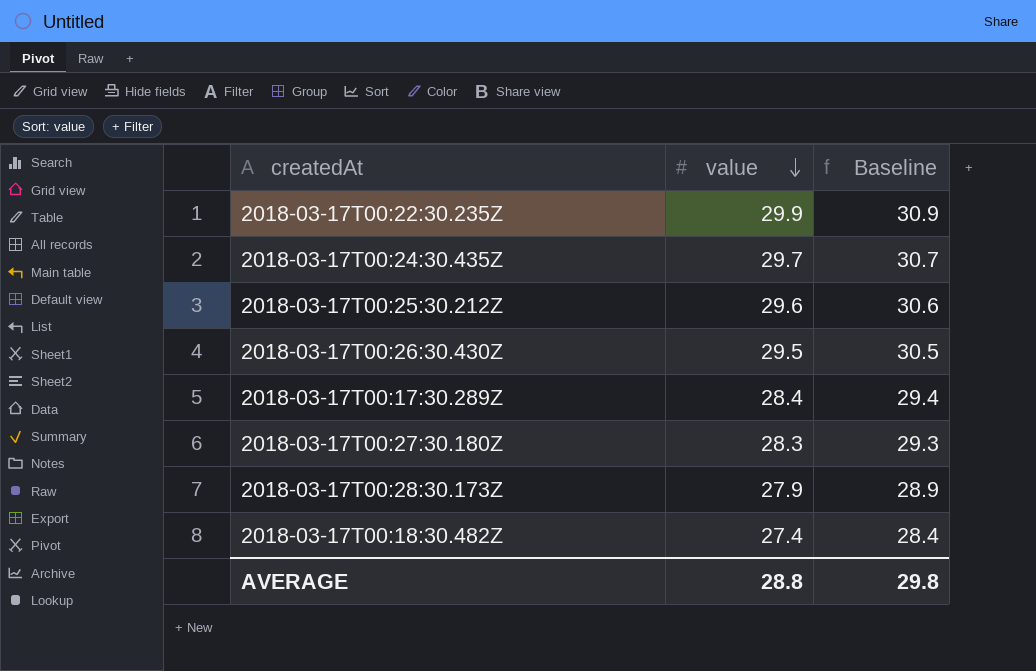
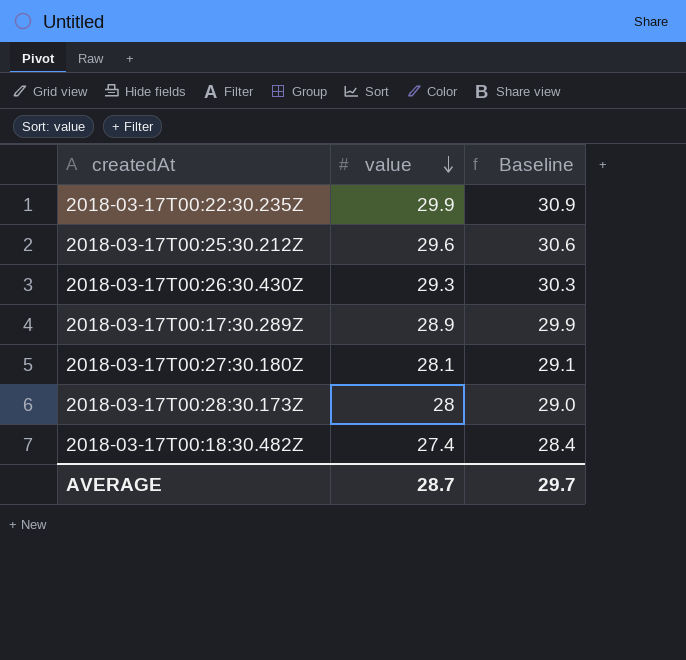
row 2018-03-17T00:24:30.435Z: 29.7 | 30.7 -> none
2018-03-17T00:26:30.430Z | value: 29.5 -> 29.3
2018-03-17T00:26:30.430Z | Baseline: 30.5 -> 30.3
2018-03-17T00:17:30.289Z | value: 28.4 -> 28.9
2018-03-17T00:17:30.289Z | Baseline: 29.4 -> 29.9
2018-03-17T00:27:30.180Z | value: 28.3 -> 28.1
2018-03-17T00:27:30.180Z | Baseline: 29.3 -> 29.1
2018-03-17T00:28:30.173Z | value: 27.9 -> 28
2018-03-17T00:28:30.173Z | Baseline: 28.9 -> 29.0
AVERAGE | value: 28.8 -> 28.7
AVERAGE | Baseline: 29.8 -> 29.7

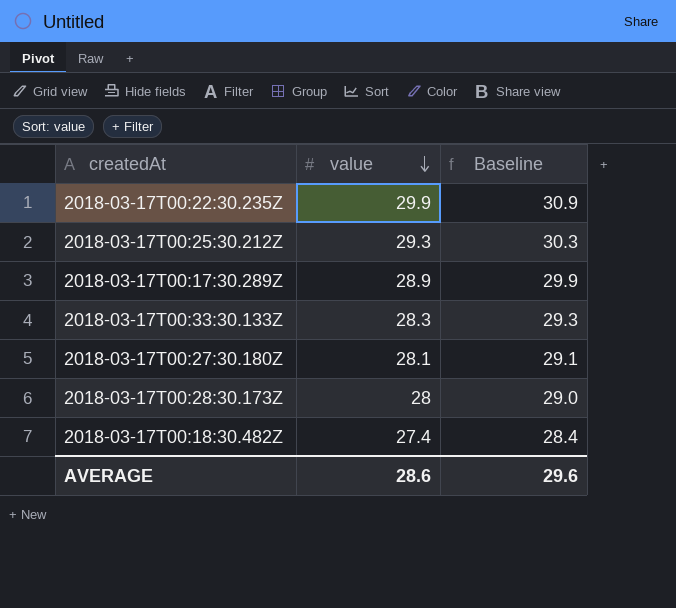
row 2018-03-17T00:26:30.430Z: 29.3 | 30.3 -> none
2018-03-17T00:25:30.212Z | value: 29.6 -> 29.3
2018-03-17T00:25:30.212Z | Baseline: 30.6 -> 30.3
row 2018-03-17T00:33:30.133Z: none -> 28.3 | 29.3
AVERAGE | value: 28.7 -> 28.6
AVERAGE | Baseline: 29.7 -> 29.6

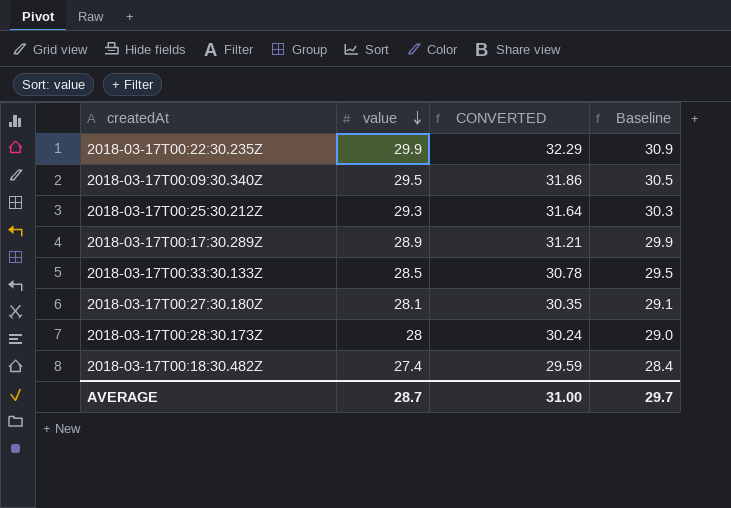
column CONVERTED | formula: none -> [value] * 1.08
row 2018-03-17T00:09:30.340Z: none -> 29.5 | 31.86 | 30.5
2018-03-17T00:33:30.133Z | value: 28.3 -> 28.5
2018-03-17T00:33:30.133Z | Baseline: 29.3 -> 29.5
AVERAGE | value: 28.6 -> 28.7
AVERAGE | Baseline: 29.6 -> 29.7

